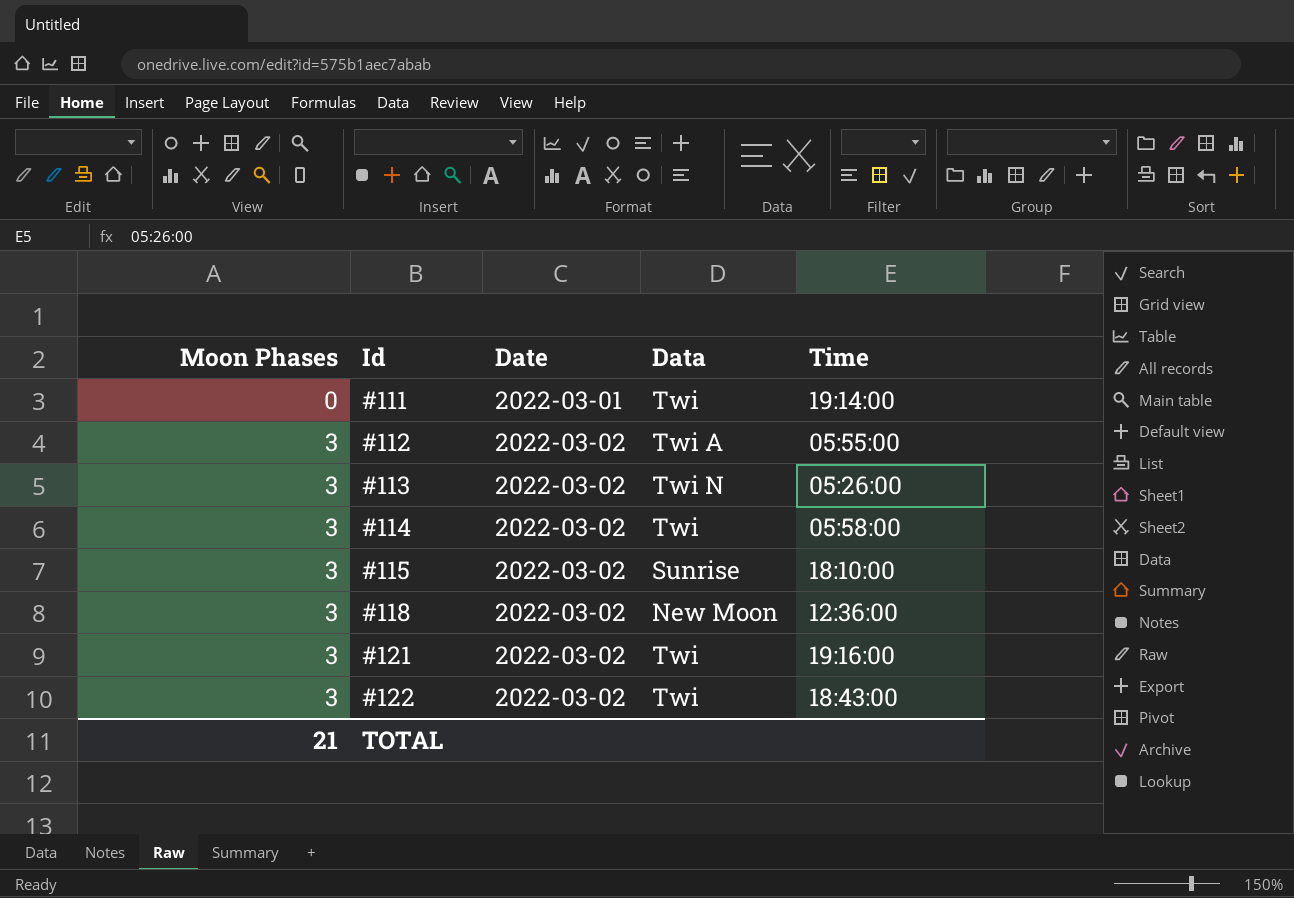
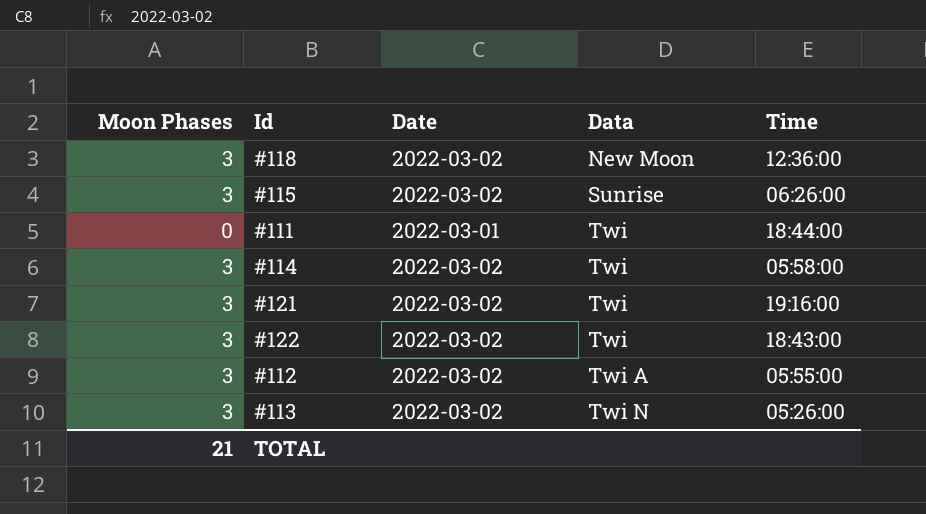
row order: Moon Phases ascending -> Data ascending
#115 | Time: 18:10:00 -> 06:26:00
#111 | Time: 19:14:00 -> 18:44:00

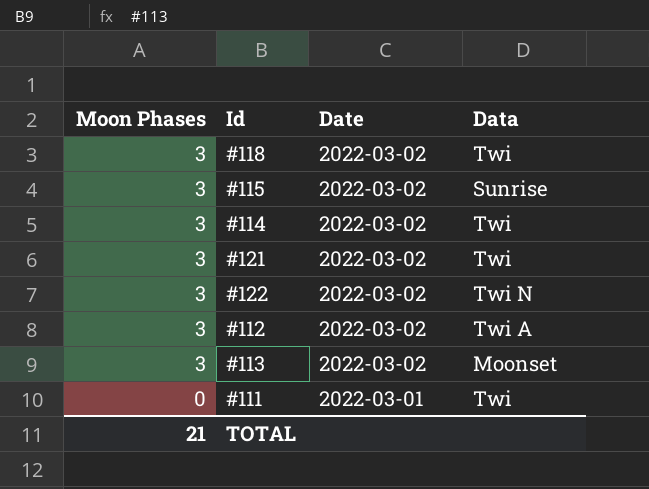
row order: Data ascending -> Moon Phases descending
column Time | position: 5 -> none
#118 | Data: New Moon -> Twi
#122 | Data: Twi -> Twi N
#113 | Data: Twi N -> Moonset

